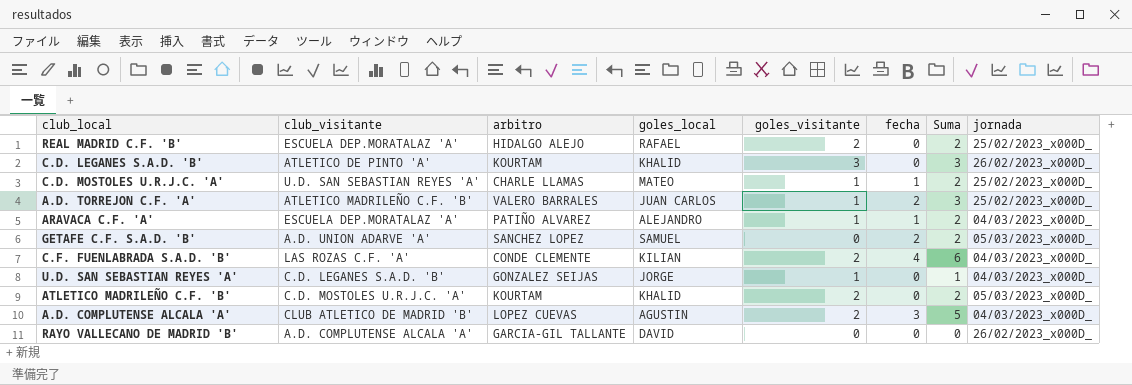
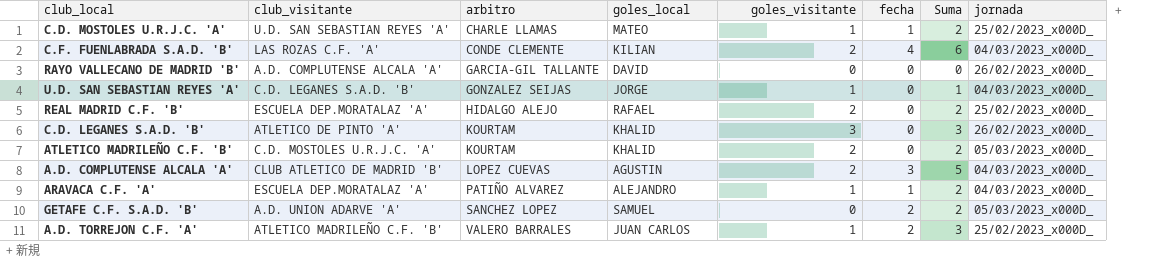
row order: none -> arbitro ascending

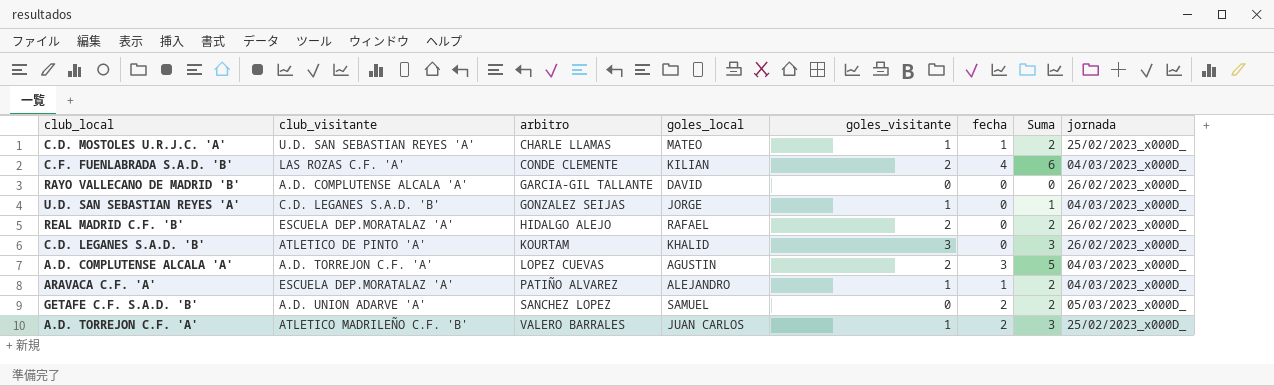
row ATLETICO MADRILEÑO C.F. 'B': C.D. MOSTOLES U.R.J.C. 'A' | KOURTAM | KHALID | 2 | 0 | 2 | 05/03/2023_x000D_ -> none
REAL MADRID C.F. 'B' | jornada: 25/02/2023_x000D_ -> 26/02/2023_x000D_
A.D. COMPLUTENSE ALCALA 'A' | club_visitante: CLUB ATLETICO DE MADRID 'B' -> A.D. TORREJON C.F. 'A'

